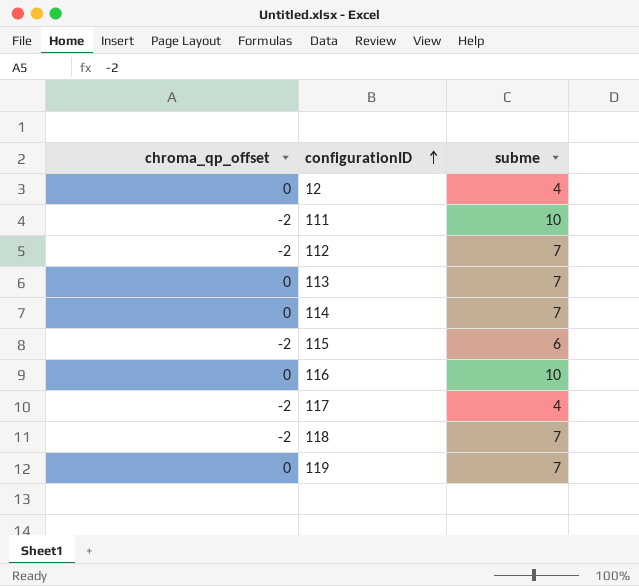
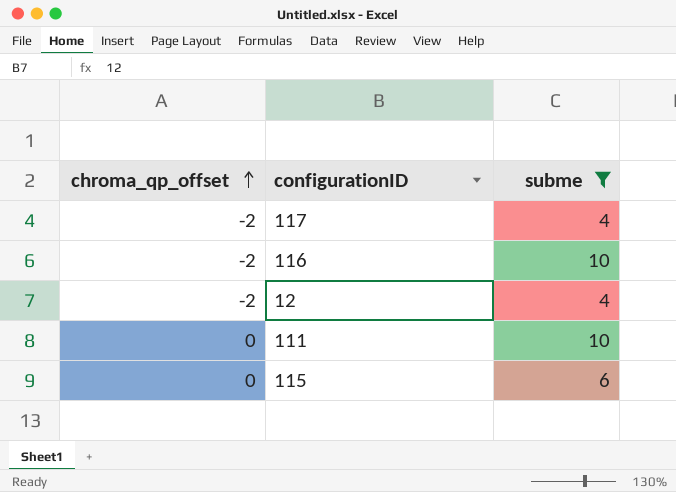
filter: none -> subme != 7
row order: configurationID ascending -> chroma_qp_offset ascending
116 | chroma_qp_offset: 0 -> -2
12 | chroma_qp_offset: 0 -> -2
111 | chroma_qp_offset: -2 -> 0
115 | chroma_qp_offset: -2 -> 0

